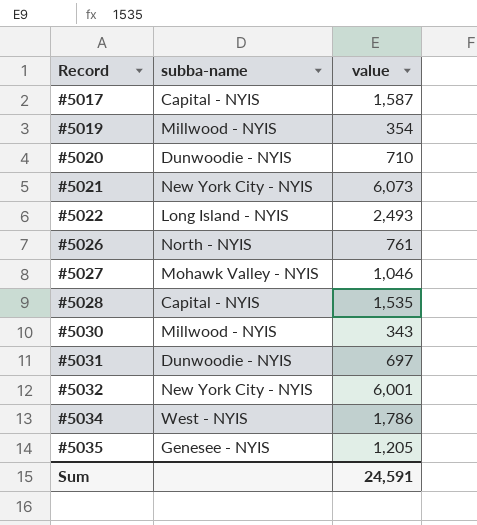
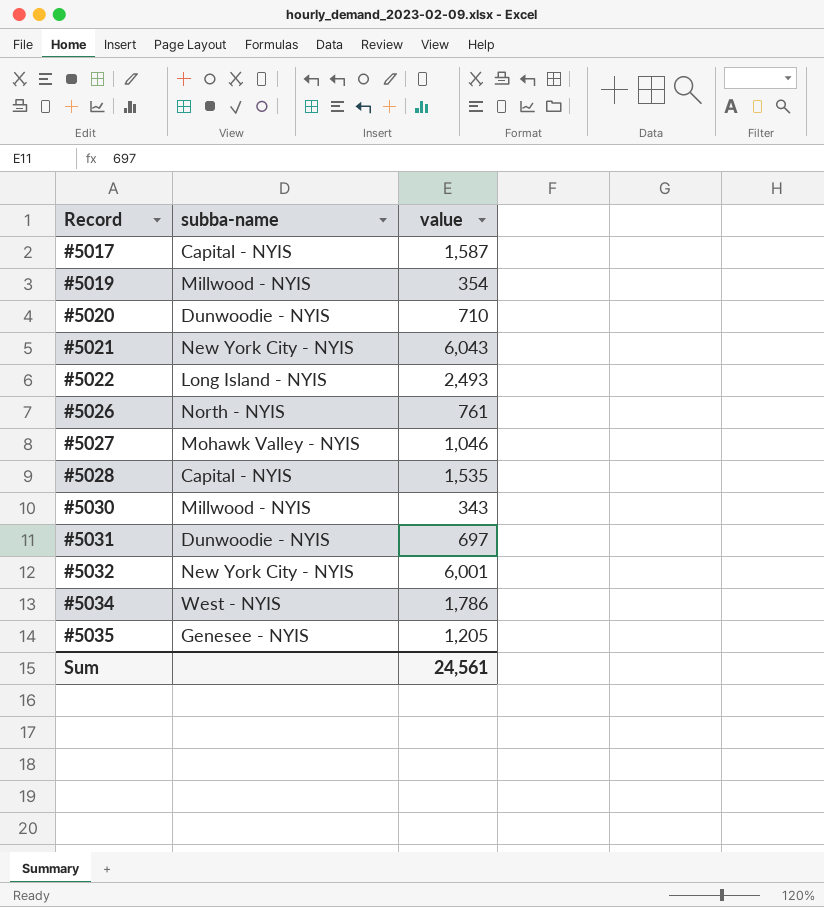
#5021 | value: 6,073 -> 6,043
Sum | value: 24,591 -> 24,561

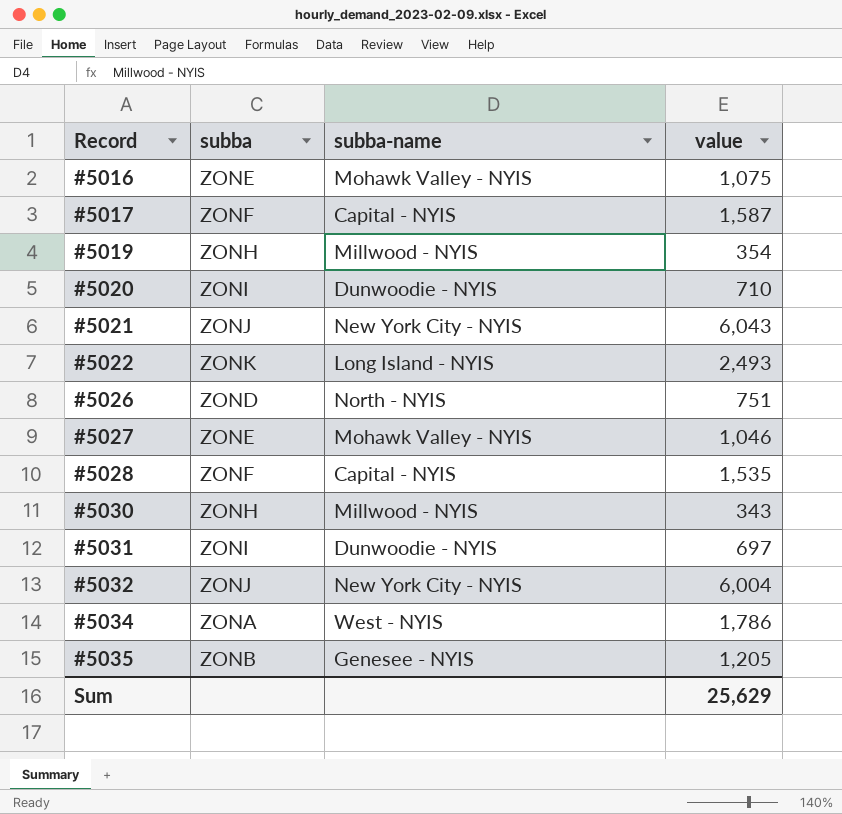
column subba | position: none -> 2
row #5016: none -> ZONE | Mohawk Valley - NYIS | 1,075
#5026 | value: 761 -> 751
#5032 | value: 6,001 -> 6,004
Sum | value: 24,561 -> 25,629

